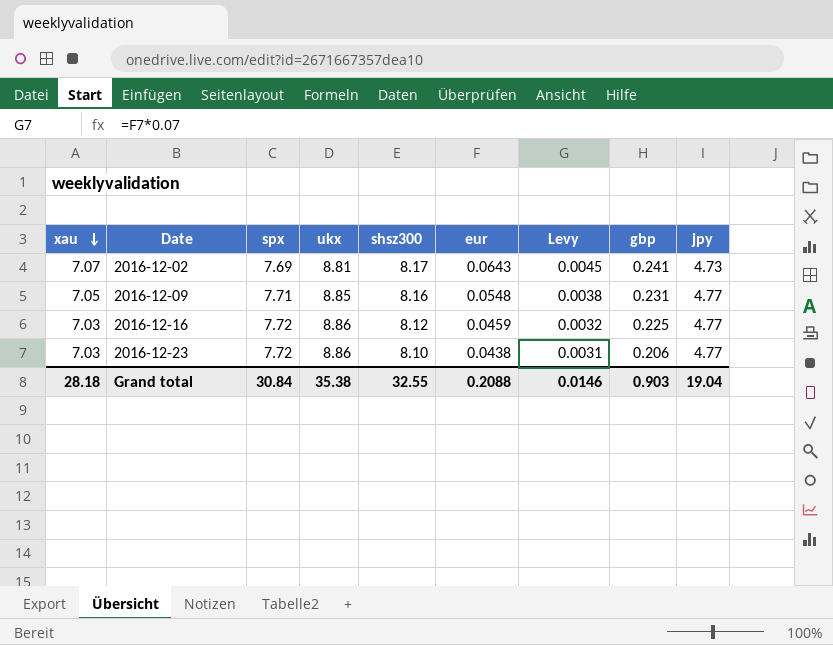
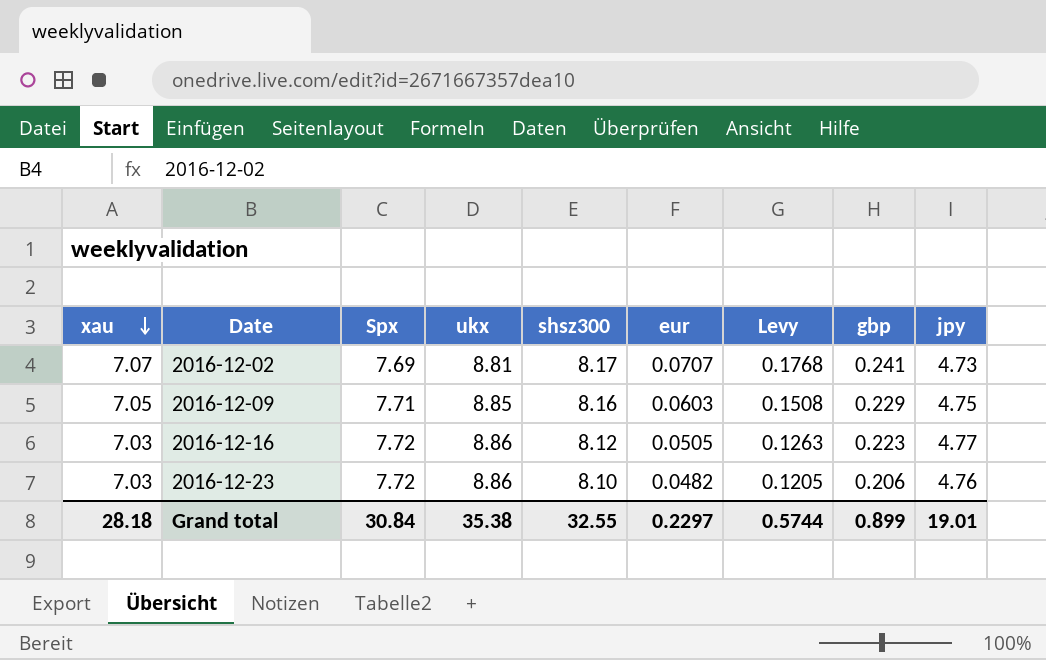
column name: spx -> Spx
column Levy | formula: [eur] * 0.07 -> [eur] * 2.5
2016-12-02 | eur: 0.0643 -> 0.0707
2016-12-09 | eur: 0.0548 -> 0.0603
2016-12-09 | gbp: 0.231 -> 0.229
2016-12-09 | jpy: 4.77 -> 4.75
2016-12-16 | eur: 0.0459 -> 0.0505
2016-12-16 | gbp: 0.225 -> 0.223
2016-12-23 | eur: 0.0438 -> 0.0482
2016-12-23 | jpy: 4.77 -> 4.76
Grand total | eur: 0.2088 -> 0.2297
Grand total | Levy: 0.0146 -> 0.5744
Grand total | gbp: 0.903 -> 0.899
Grand total | jpy: 19.04 -> 19.01

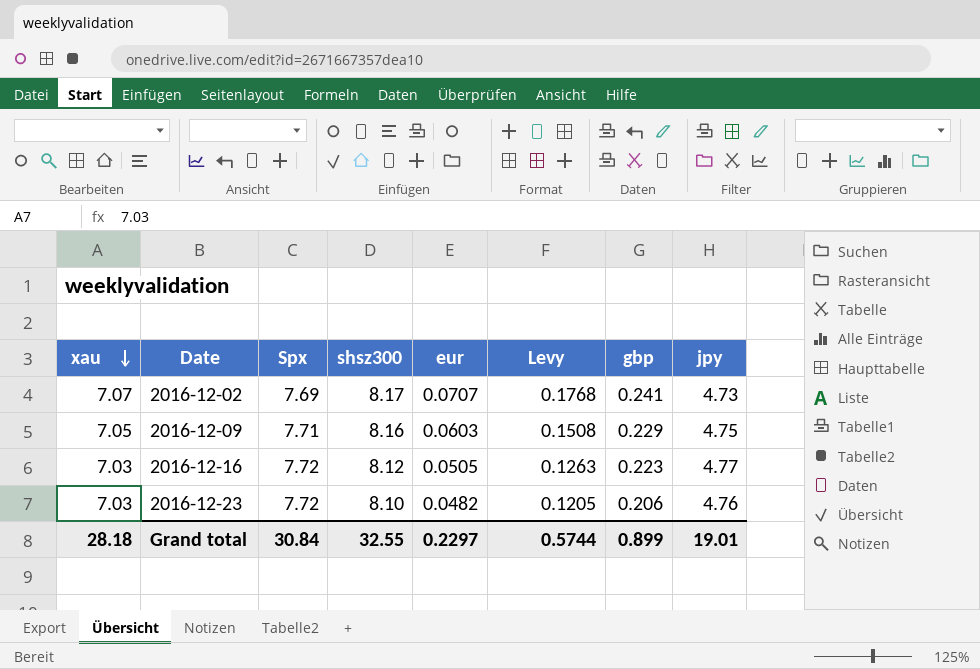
column ukx | position: 4 -> none

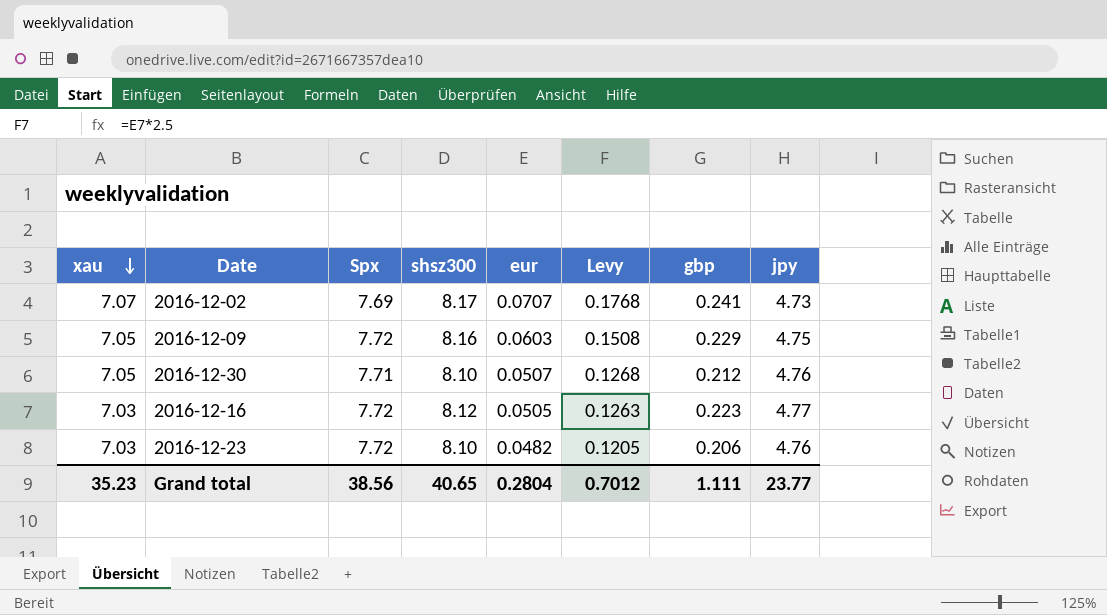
2016-12-09 | Spx: 7.71 -> 7.72
row 2016-12-30: none -> 7.05 | 7.71 | 8.10 | 0.0507 | 0.1268 | 0.212 | 4.76
Grand total | xau: 28.18 -> 35.23
Grand total | Spx: 30.84 -> 38.56
Grand total | shsz300: 32.55 -> 40.65
Grand total | eur: 0.2297 -> 0.2804
Grand total | Levy: 0.5744 -> 0.7012
Grand total | gbp: 0.899 -> 1.111
Grand total | jpy: 19.01 -> 23.77

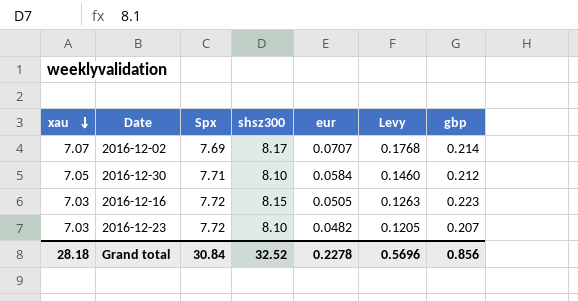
column jpy | position: 8 -> none
row 2016-12-09: 7.05 | 7.72 | 8.16 | 0.0603 | 0.1508 | 0.229 | 4.75 -> none
2016-12-02 | gbp: 0.241 -> 0.214
2016-12-30 | eur: 0.0507 -> 0.0584
2016-12-30 | Levy: 0.1268 -> 0.1460
2016-12-16 | shsz300: 8.12 -> 8.15
2016-12-23 | gbp: 0.206 -> 0.207
Grand total | xau: 35.23 -> 28.18
Grand total | Spx: 38.56 -> 30.84
Grand total | shsz300: 40.65 -> 32.52
Grand total | eur: 0.2804 -> 0.2278
Grand total | Levy: 0.7012 -> 0.5696
Grand total | gbp: 1.111 -> 0.856

